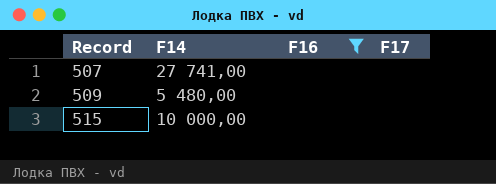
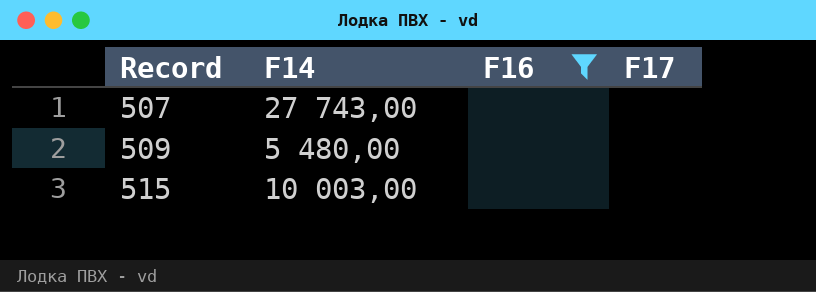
507 | F14: 27 741,00 -> 27 743,00
515 | F14: 10 000,00 -> 10 003,00

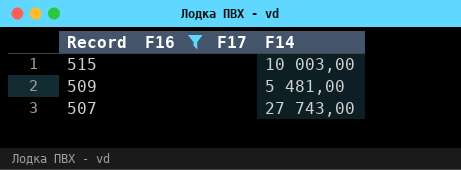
row order: Record ascending -> Record descending
column F14 | position: 2 -> 4
509 | F14: 5 480,00 -> 5 481,00

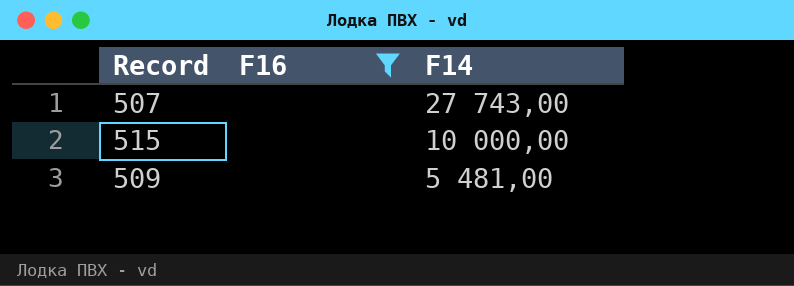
row order: Record descending -> F14 descending
column F17 | position: 3 -> none
515 | F14: 10 003,00 -> 10 000,00

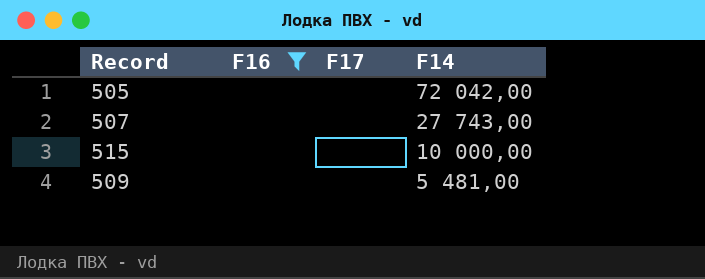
column F17 | position: none -> 3
row 505: none -> none | none | 72 042,00

